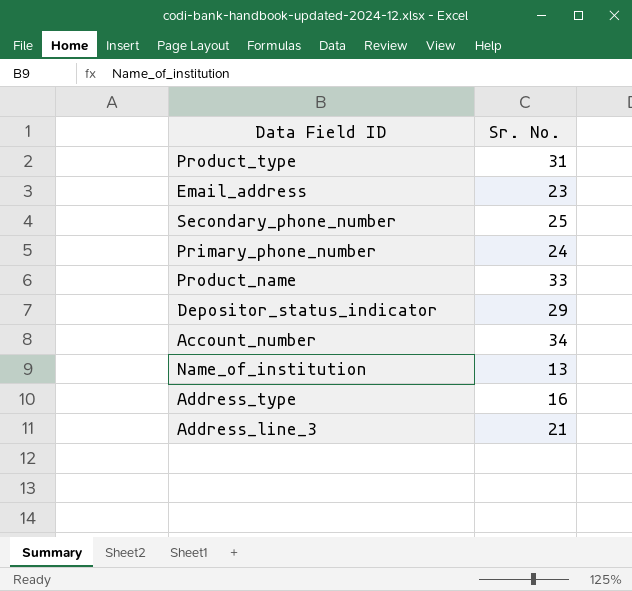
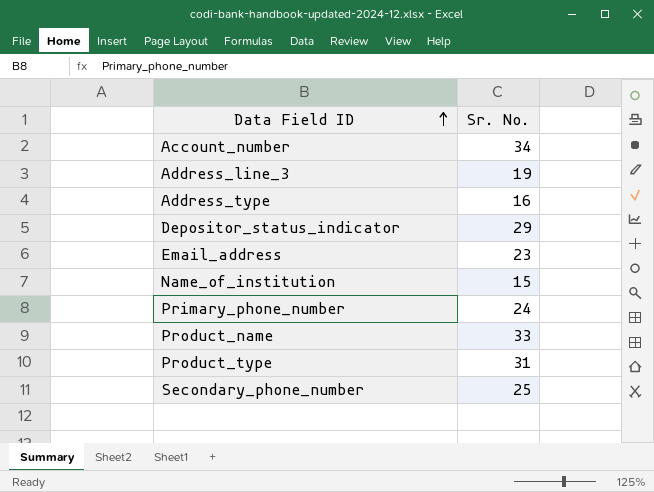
row order: none -> Data Field ID ascending
Address_line_3 | Sr. No.: 21 -> 19
Name_of_institution | Sr. No.: 13 -> 15

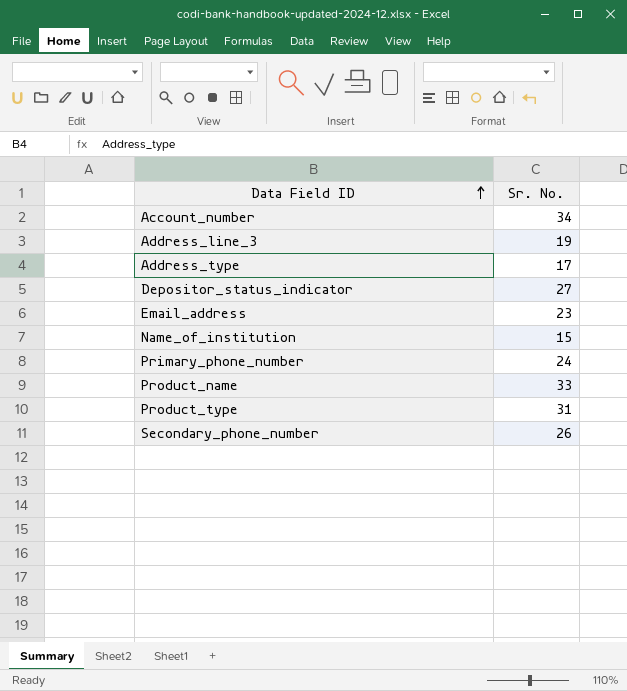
Address_type | Sr. No.: 16 -> 17
Depositor_status_indicator | Sr. No.: 29 -> 27
Secondary_phone_number | Sr. No.: 25 -> 26

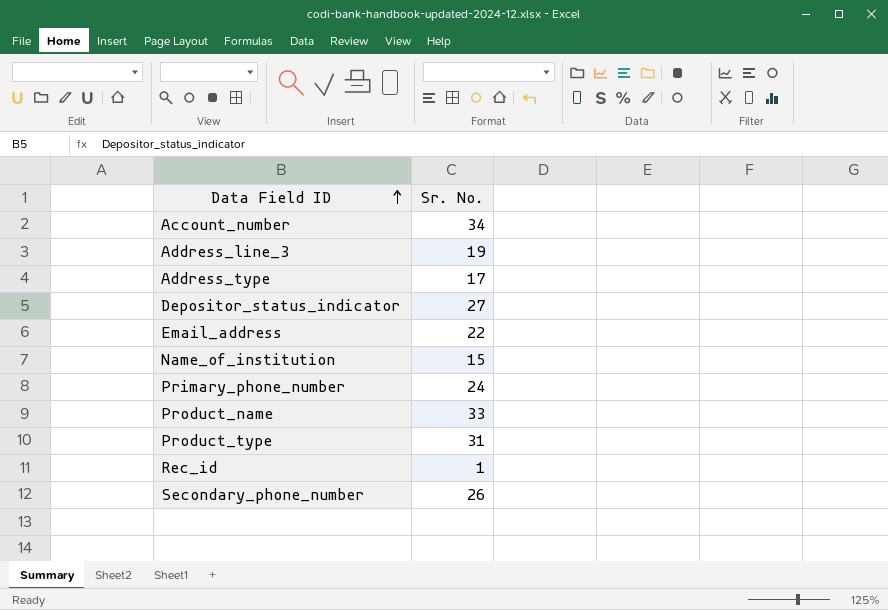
Email_address | Sr. No.: 23 -> 22
row Rec_id: none -> 1

